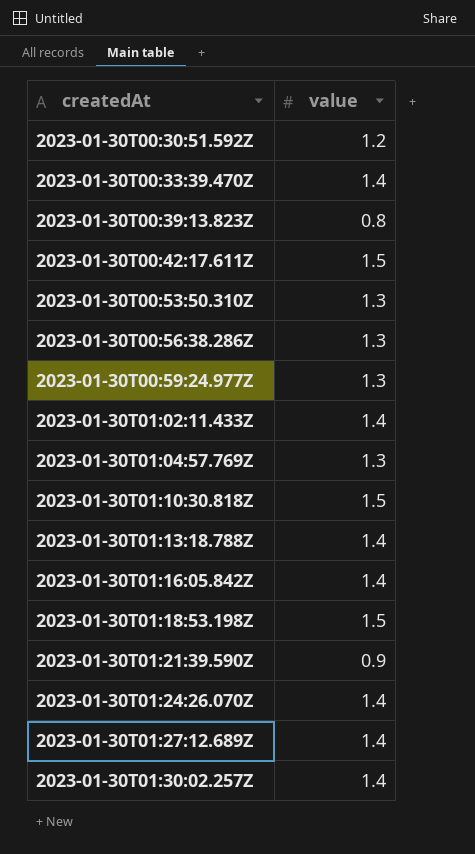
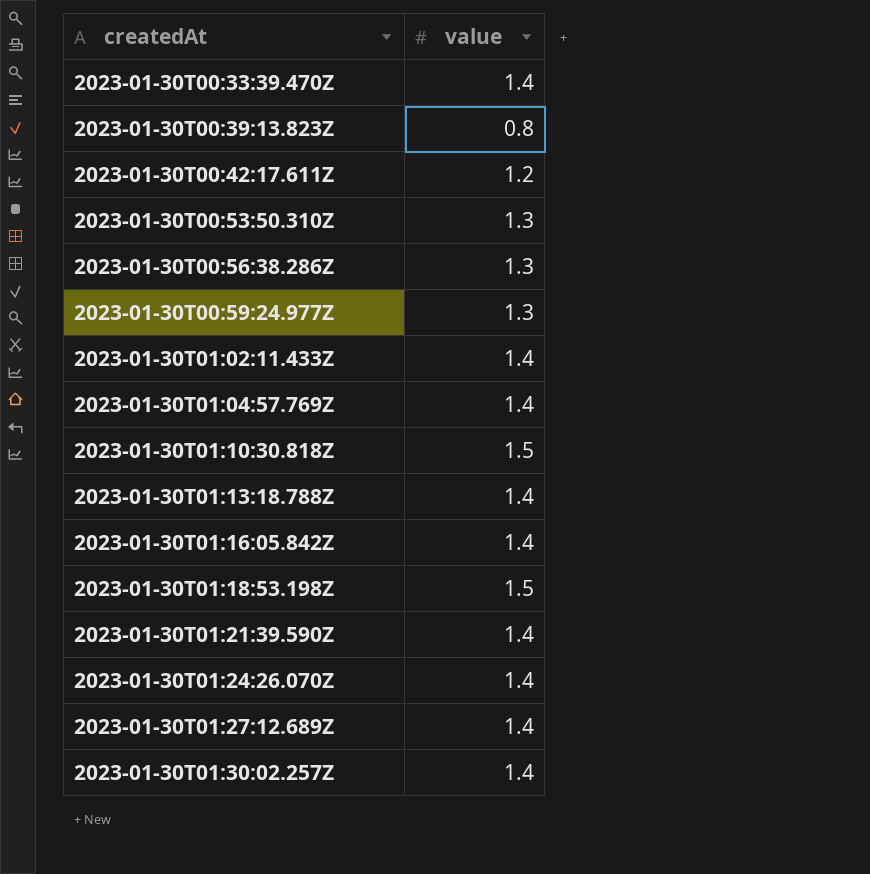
row 2023-01-30T00:30:51.592Z: 1.2 -> none
2023-01-30T00:42:17.611Z | value: 1.5 -> 1.2
2023-01-30T01:04:57.769Z | value: 1.3 -> 1.4
2023-01-30T01:21:39.590Z | value: 0.9 -> 1.4

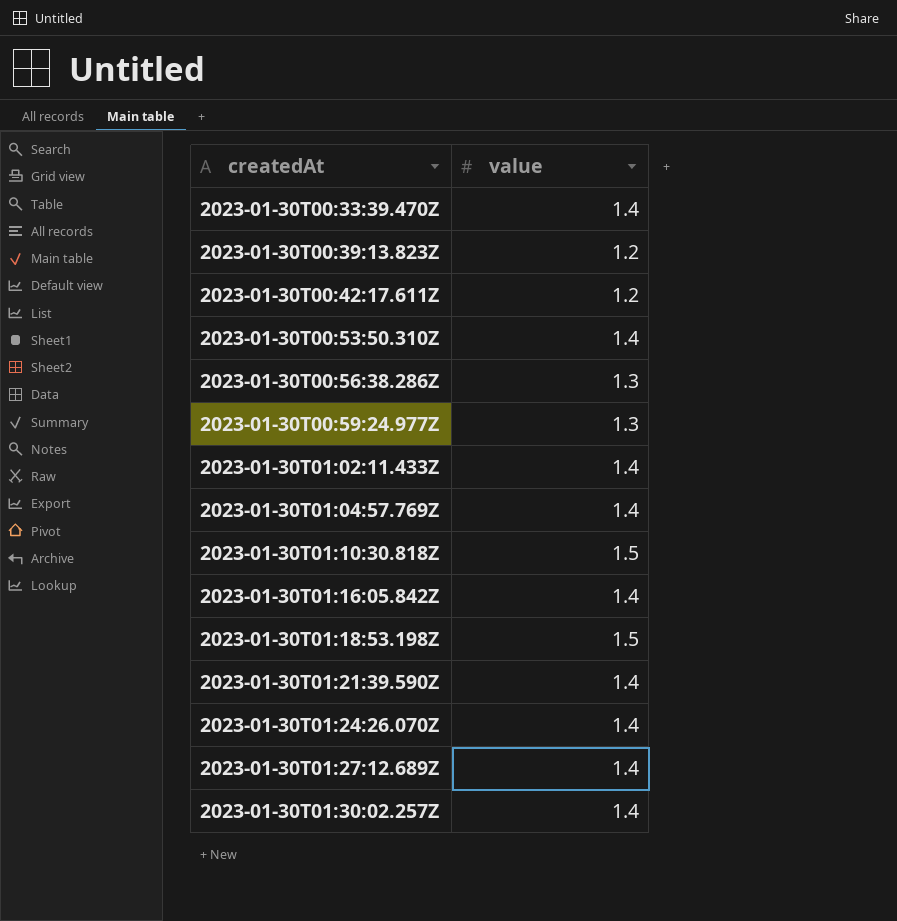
row 2023-01-30T01:13:18.788Z: 1.4 -> none
2023-01-30T00:39:13.823Z | value: 0.8 -> 1.2
2023-01-30T00:53:50.310Z | value: 1.3 -> 1.4

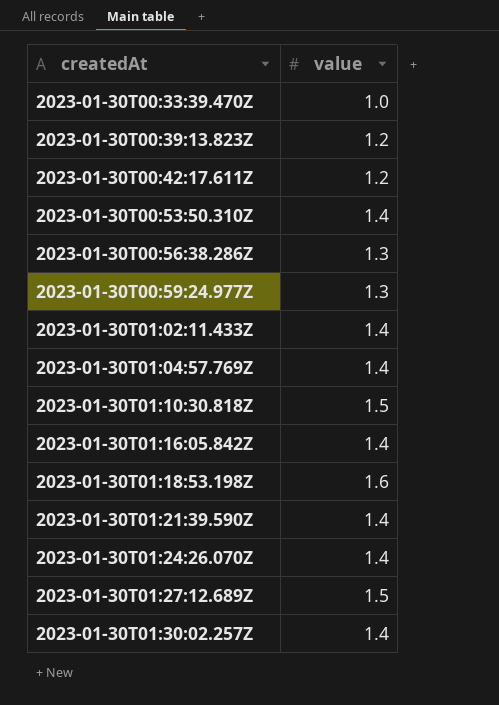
2023-01-30T00:33:39.470Z | value: 1.4 -> 1.0
2023-01-30T01:18:53.198Z | value: 1.5 -> 1.6
2023-01-30T01:27:12.689Z | value: 1.4 -> 1.5

